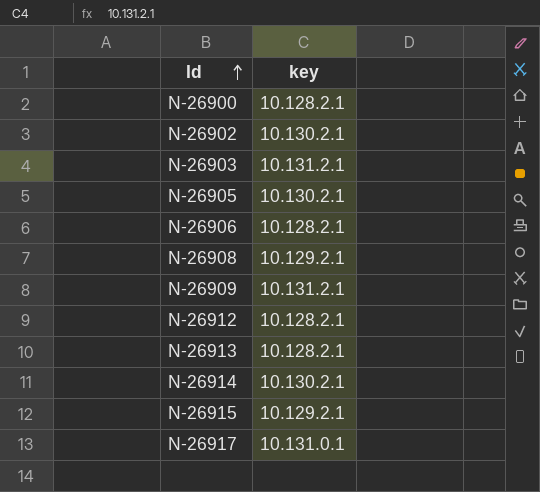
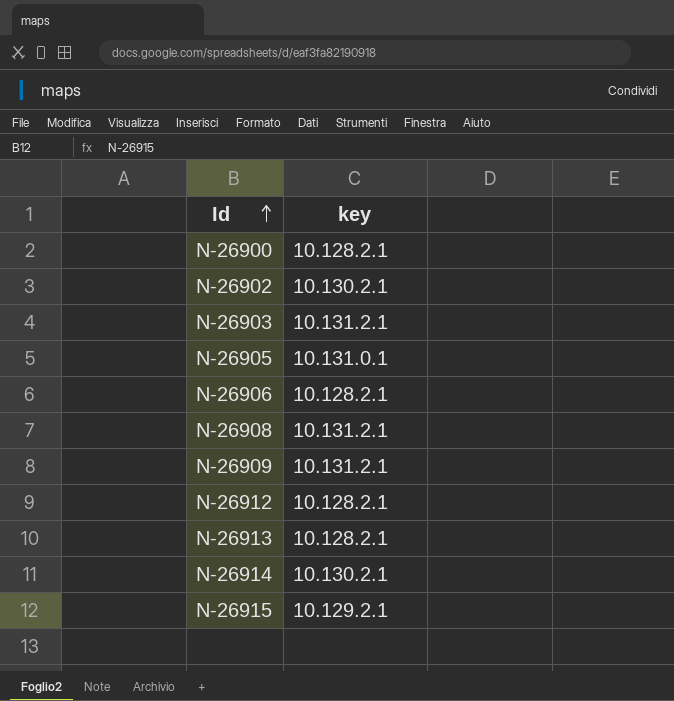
row N-26917: 10.131.0.1 -> none
N-26905 | key: 10.130.2.1 -> 10.131.0.1
N-26908 | key: 10.129.2.1 -> 10.131.2.1

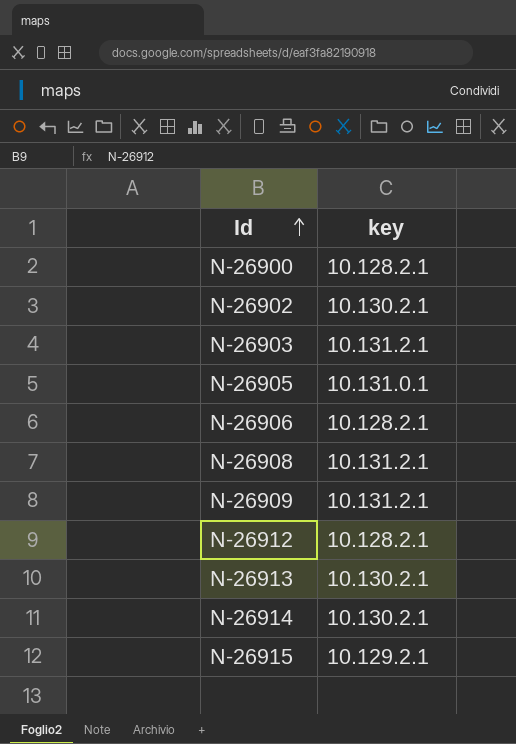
N-26913 | key: 10.128.2.1 -> 10.130.2.1

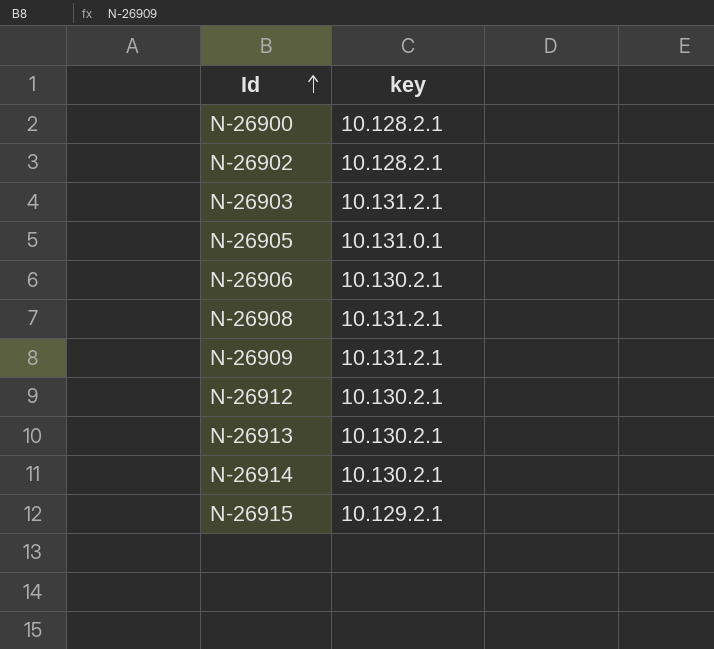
N-26902 | key: 10.130.2.1 -> 10.128.2.1
N-26906 | key: 10.128.2.1 -> 10.130.2.1
N-26912 | key: 10.128.2.1 -> 10.130.2.1

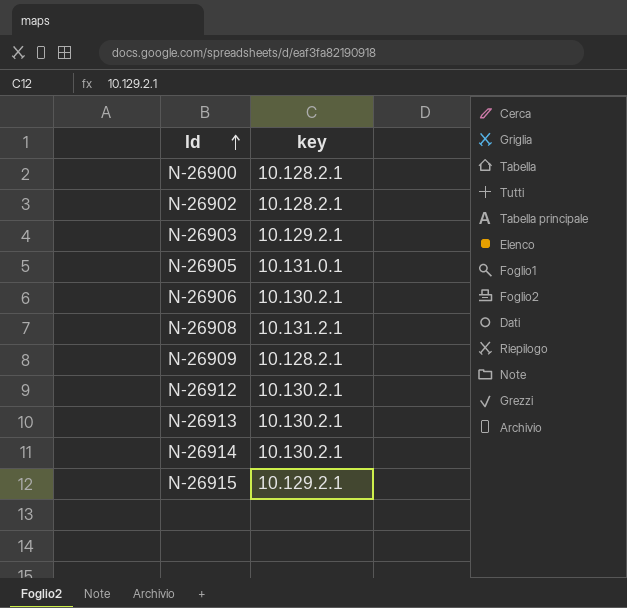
N-26903 | key: 10.131.2.1 -> 10.129.2.1
N-26909 | key: 10.131.2.1 -> 10.128.2.1

